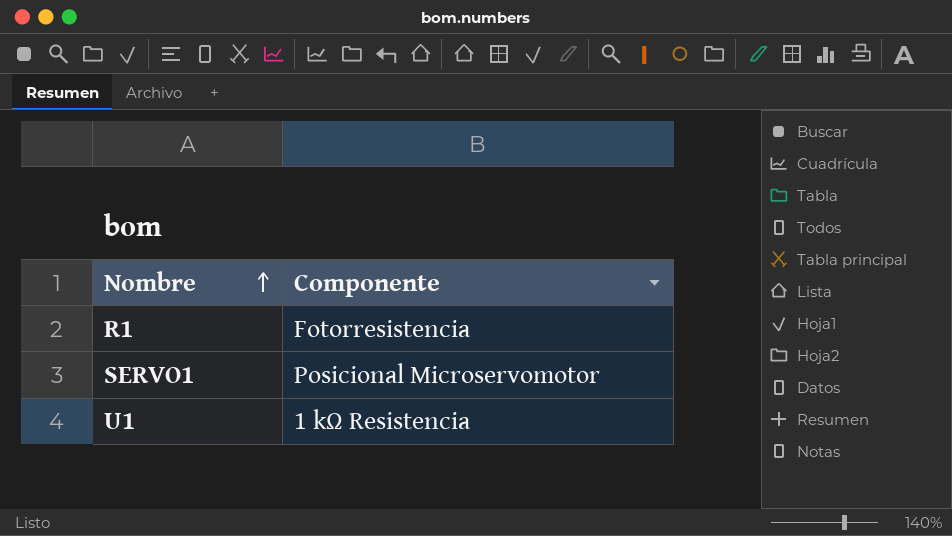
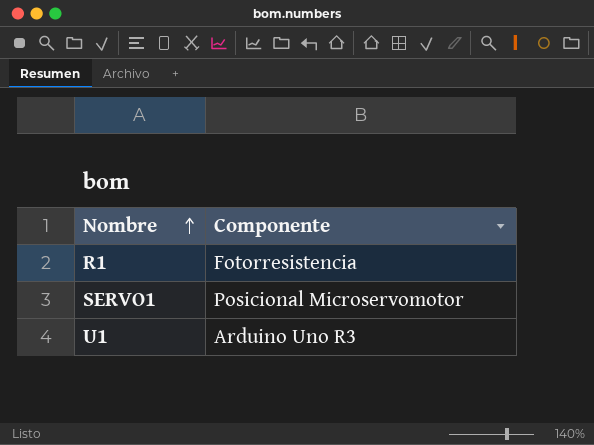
U1 | Componente: 1 kΩ Resistencia -> Arduino Uno R3

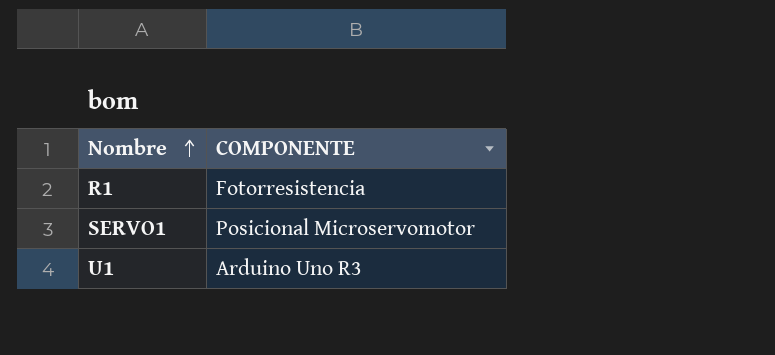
column name: Componente -> COMPONENTE

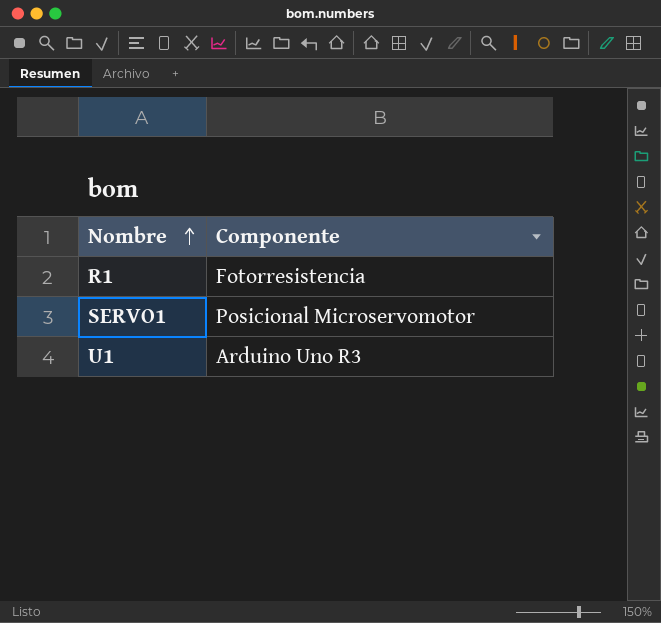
column name: COMPONENTE -> Componente

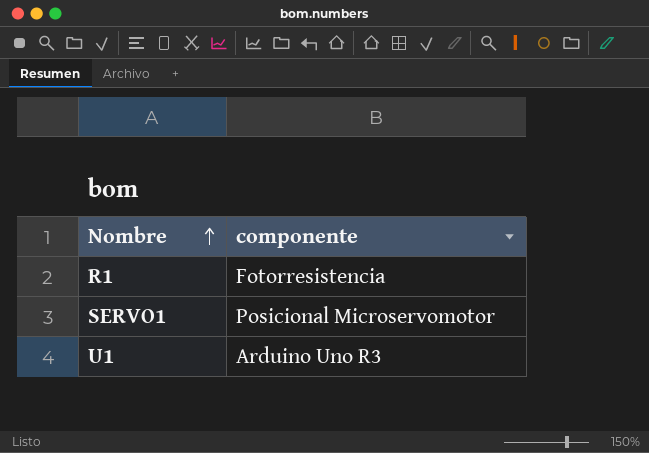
column name: Componente -> componente

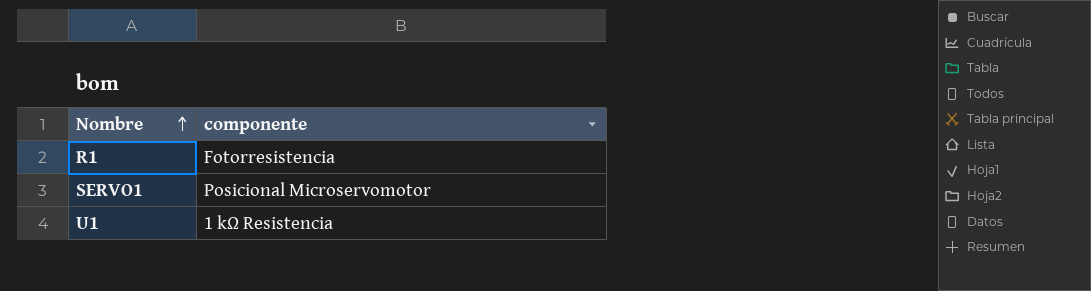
U1 | componente: Arduino Uno R3 -> 1 kΩ Resistencia

